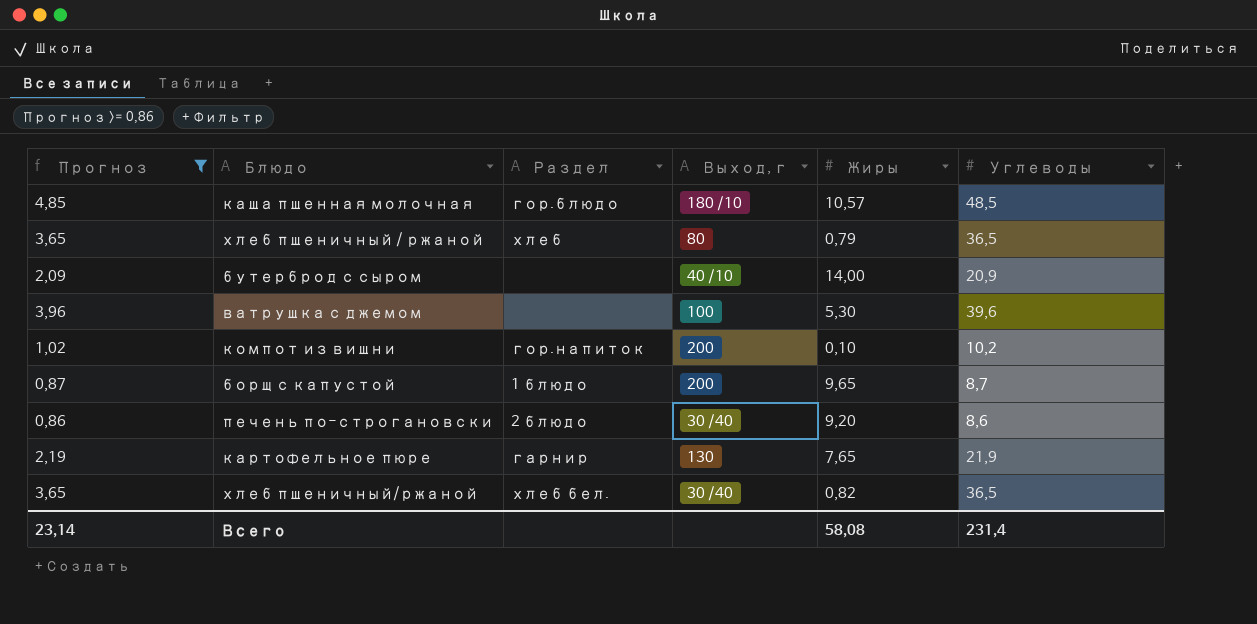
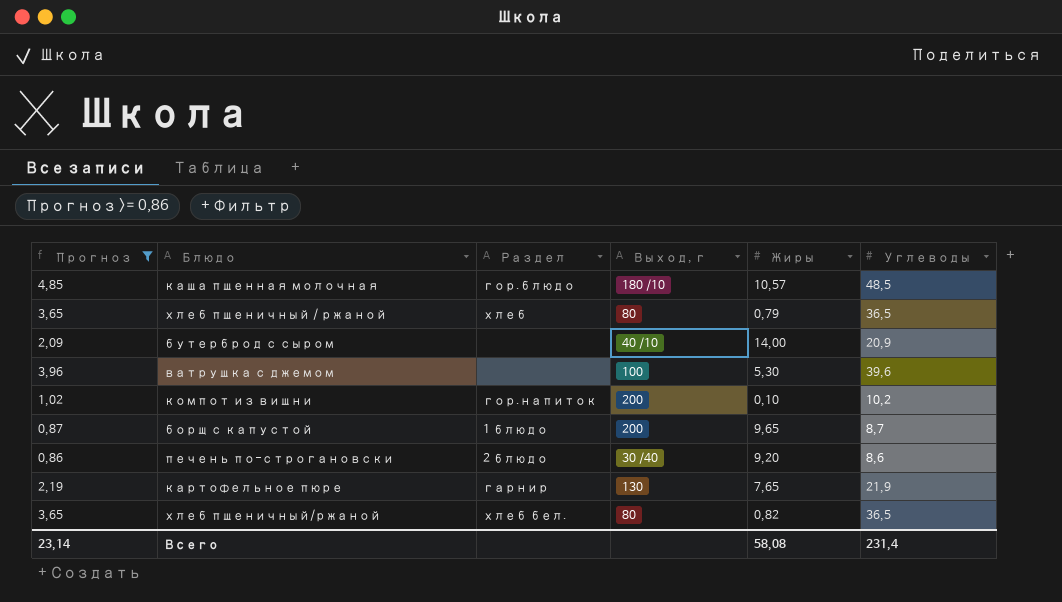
хлеб пшеничный/ржаной | Выход, г: 30 /40 -> 80

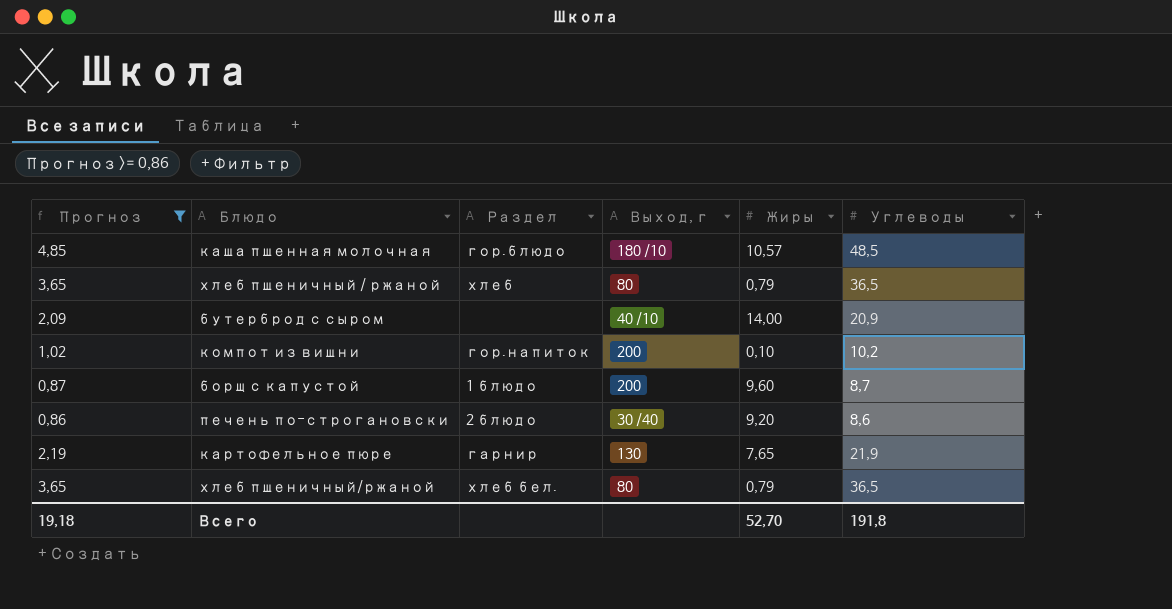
row ватрушка с джемом: 3,96 | none | 100 | 5,30 | 39,6 -> none
борщ с капустой | Жиры: 9,65 -> 9,60
хлеб пшеничный/ржаной | Жиры: 0,82 -> 0,79
Всего | Прогноз: 23,14 -> 19,18
Всего | Жиры: 58,08 -> 52,70
Всего | Углеводы: 231,4 -> 191,8

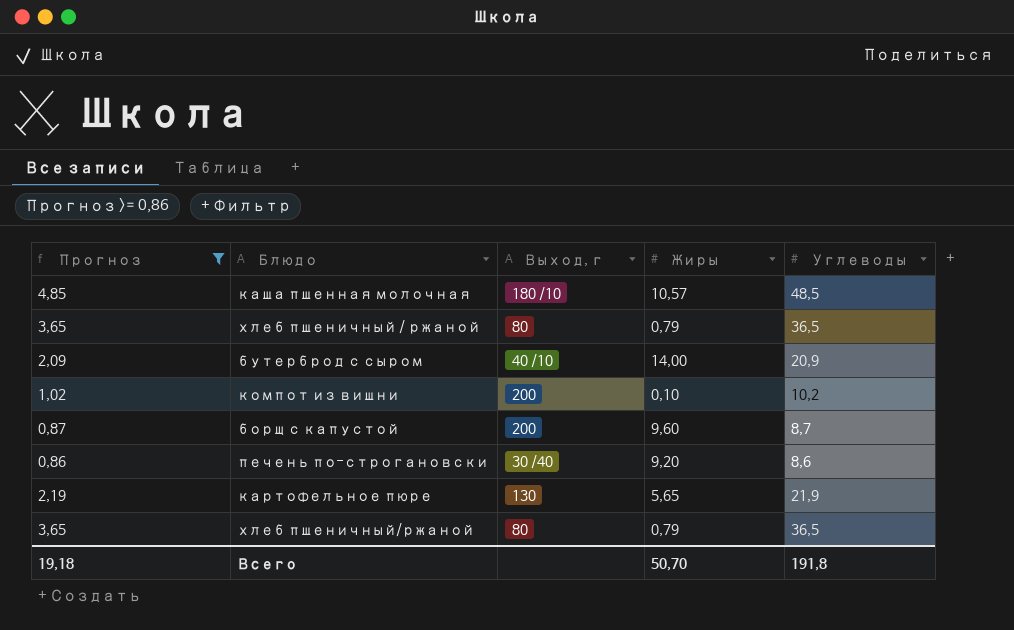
column Раздел | position: 3 -> none
картофельное пюре | Жиры: 7,65 -> 5,65
Всего | Жиры: 52,70 -> 50,70

